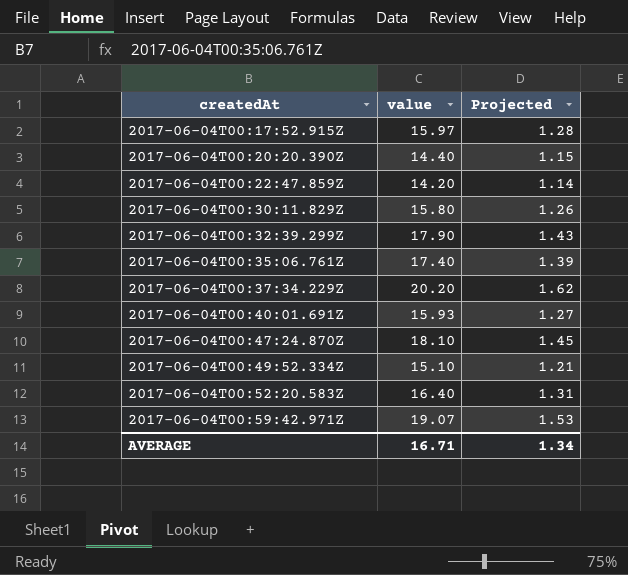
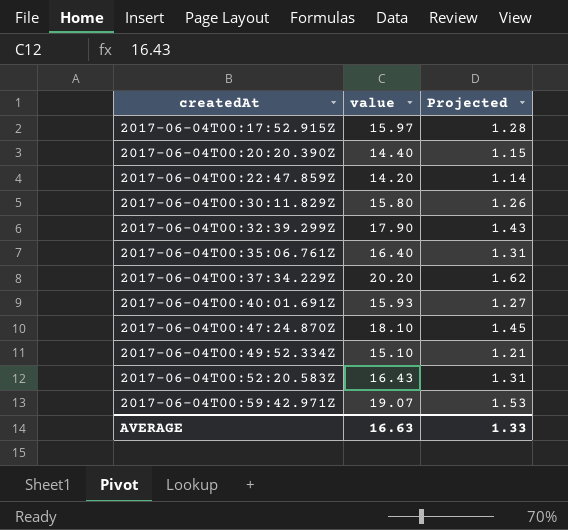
2017-06-04T00:35:06.761Z | value: 17.40 -> 16.40
2017-06-04T00:35:06.761Z | Projected: 1.39 -> 1.31
2017-06-04T00:52:20.583Z | value: 16.40 -> 16.43
AVERAGE | value: 16.71 -> 16.63
AVERAGE | Projected: 1.34 -> 1.33

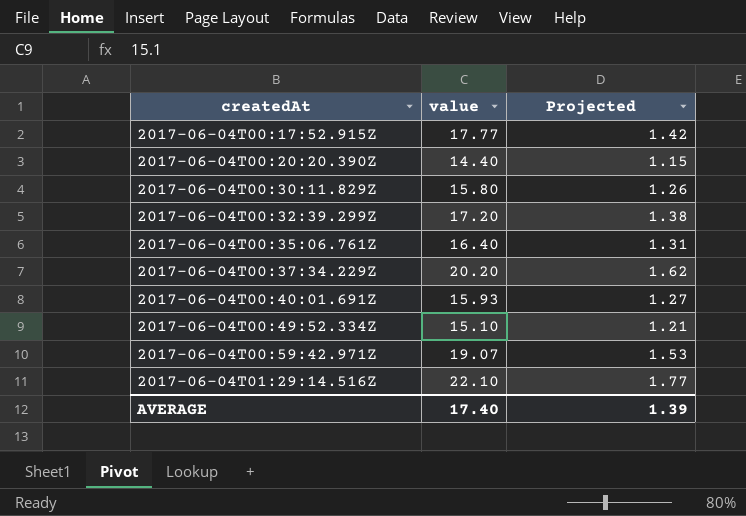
row 2017-06-04T00:22:47.859Z: 14.20 | 1.14 -> none
row 2017-06-04T00:47:24.870Z: 18.10 | 1.45 -> none
row 2017-06-04T00:52:20.583Z: 16.43 | 1.31 -> none
2017-06-04T00:17:52.915Z | value: 15.97 -> 17.77
2017-06-04T00:17:52.915Z | Projected: 1.28 -> 1.42
2017-06-04T00:32:39.299Z | value: 17.90 -> 17.20
2017-06-04T00:32:39.299Z | Projected: 1.43 -> 1.38
row 2017-06-04T01:29:14.516Z: none -> 22.10 | 1.77
AVERAGE | value: 16.63 -> 17.40
AVERAGE | Projected: 1.33 -> 1.39

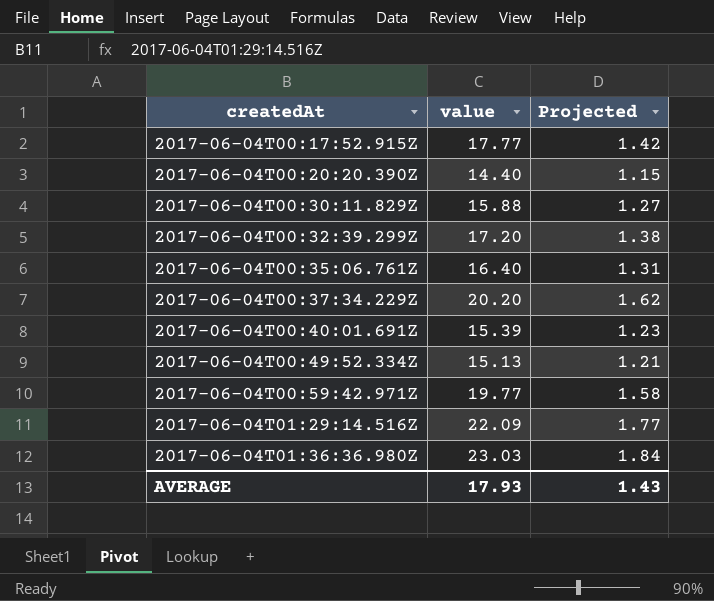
2017-06-04T00:30:11.829Z | value: 15.80 -> 15.88
2017-06-04T00:30:11.829Z | Projected: 1.26 -> 1.27
2017-06-04T00:40:01.691Z | value: 15.93 -> 15.39
2017-06-04T00:40:01.691Z | Projected: 1.27 -> 1.23
2017-06-04T00:49:52.334Z | value: 15.10 -> 15.13
2017-06-04T00:59:42.971Z | value: 19.07 -> 19.77
2017-06-04T00:59:42.971Z | Projected: 1.53 -> 1.58
2017-06-04T01:29:14.516Z | value: 22.10 -> 22.09
row 2017-06-04T01:36:36.980Z: none -> 23.03 | 1.84
AVERAGE | value: 17.40 -> 17.93
AVERAGE | Projected: 1.39 -> 1.43

